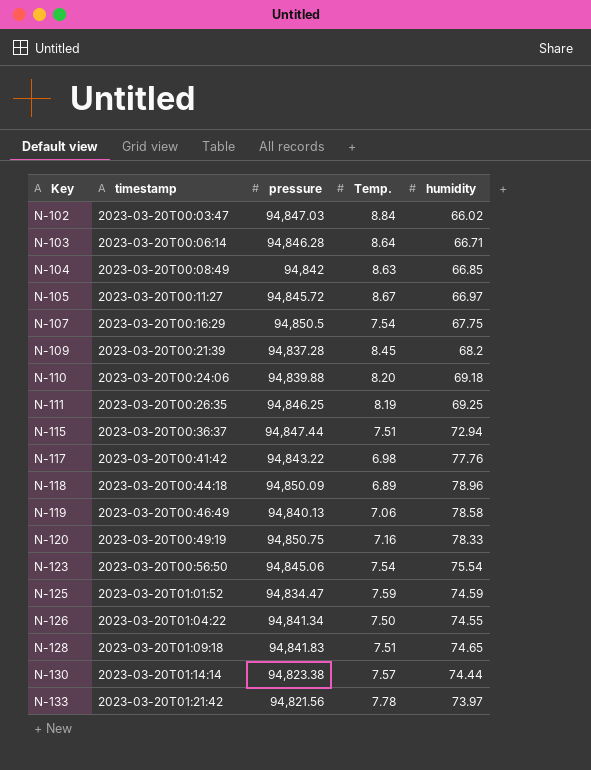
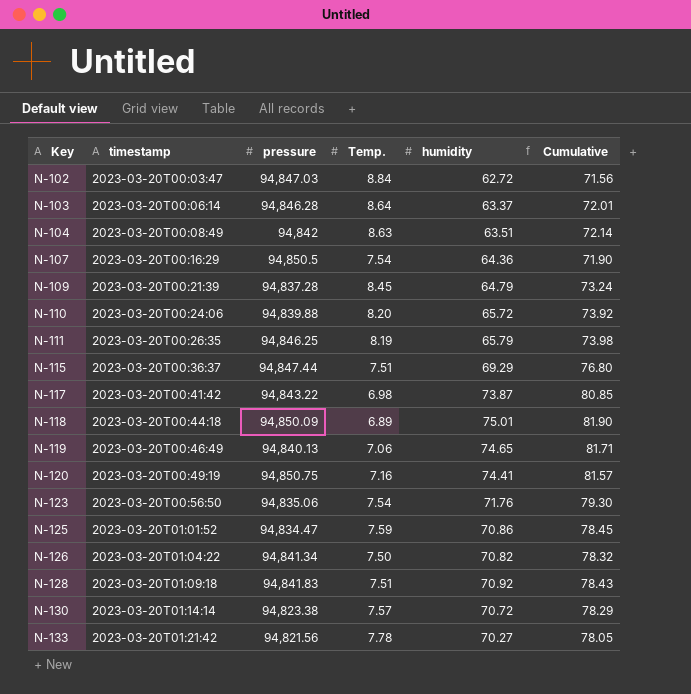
column Cumulative | formula: none -> [Temp.] + [humidity]
row N-105: 2023-03-20T00:11:27 | 94,845.72 | 8.67 | 66.97 -> none
N-102 | humidity: 66.02 -> 62.72
N-103 | humidity: 66.71 -> 63.37
N-104 | humidity: 66.85 -> 63.51
N-107 | humidity: 67.75 -> 64.36
N-109 | humidity: 68.2 -> 64.79
N-110 | humidity: 69.18 -> 65.72
N-111 | humidity: 69.25 -> 65.79
N-115 | humidity: 72.94 -> 69.29
N-117 | humidity: 77.76 -> 73.87
N-118 | humidity: 78.96 -> 75.01
N-119 | humidity: 78.58 -> 74.65
N-120 | humidity: 78.33 -> 74.41
N-123 | pressure: 94,845.06 -> 94,835.06
N-123 | humidity: 75.54 -> 71.76
N-125 | humidity: 74.59 -> 70.86
N-126 | humidity: 74.55 -> 70.82
N-128 | humidity: 74.65 -> 70.92
N-130 | humidity: 74.44 -> 70.72
N-133 | humidity: 73.97 -> 70.27

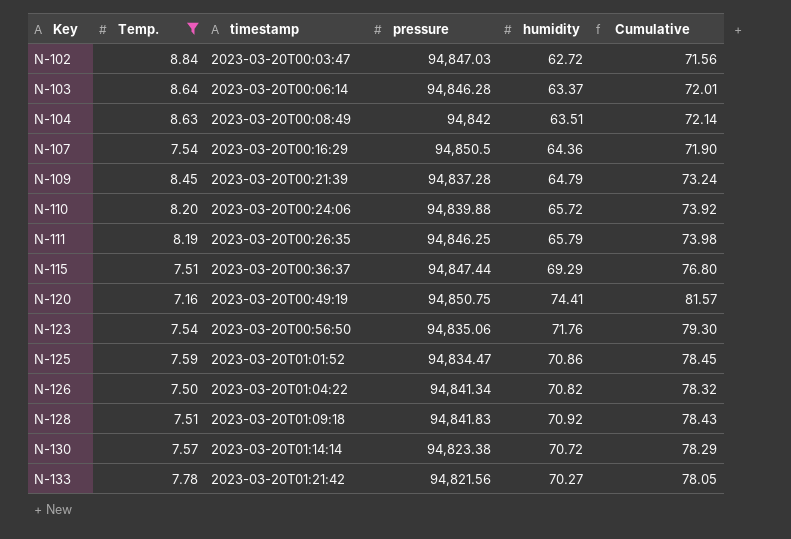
filter: none -> Temp. >= 7.16
column Temp. | position: 4 -> 2

